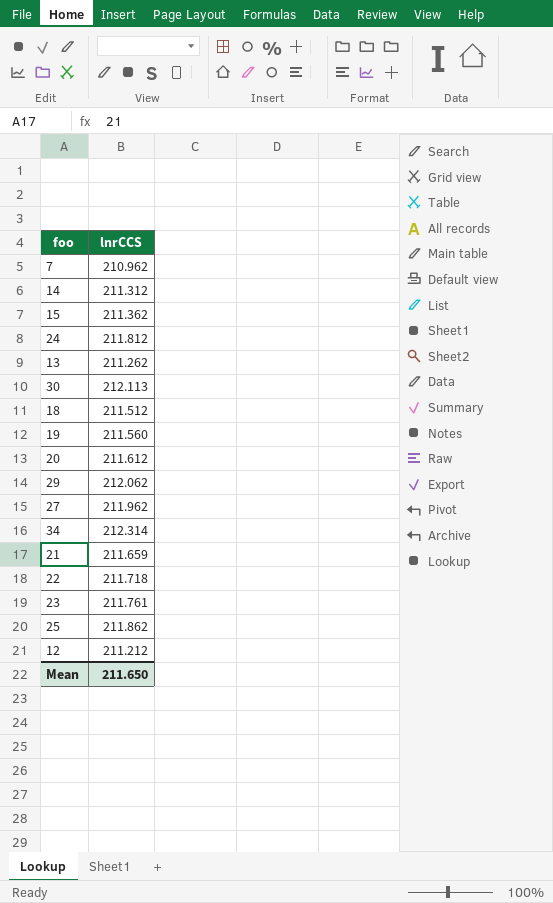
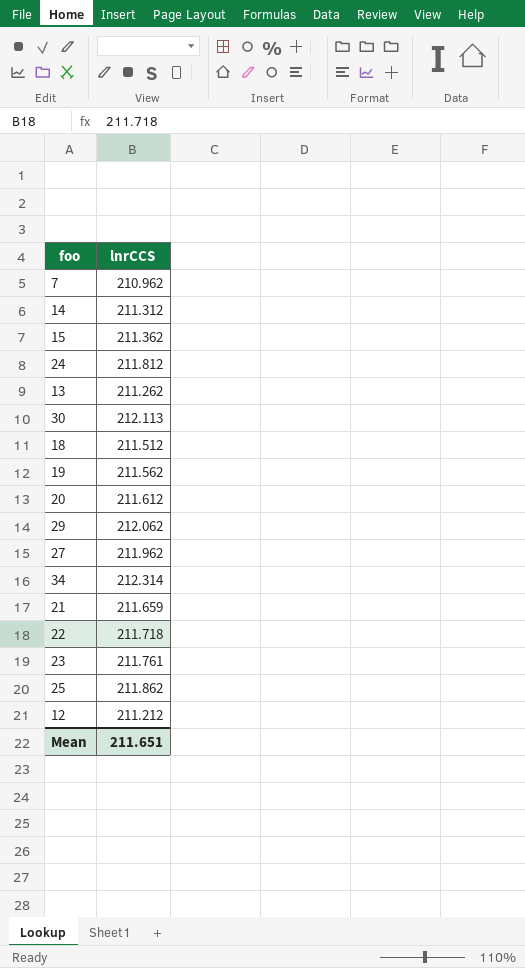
19 | lnrCCS: 211.560 -> 211.562
Mean | lnrCCS: 211.650 -> 211.651

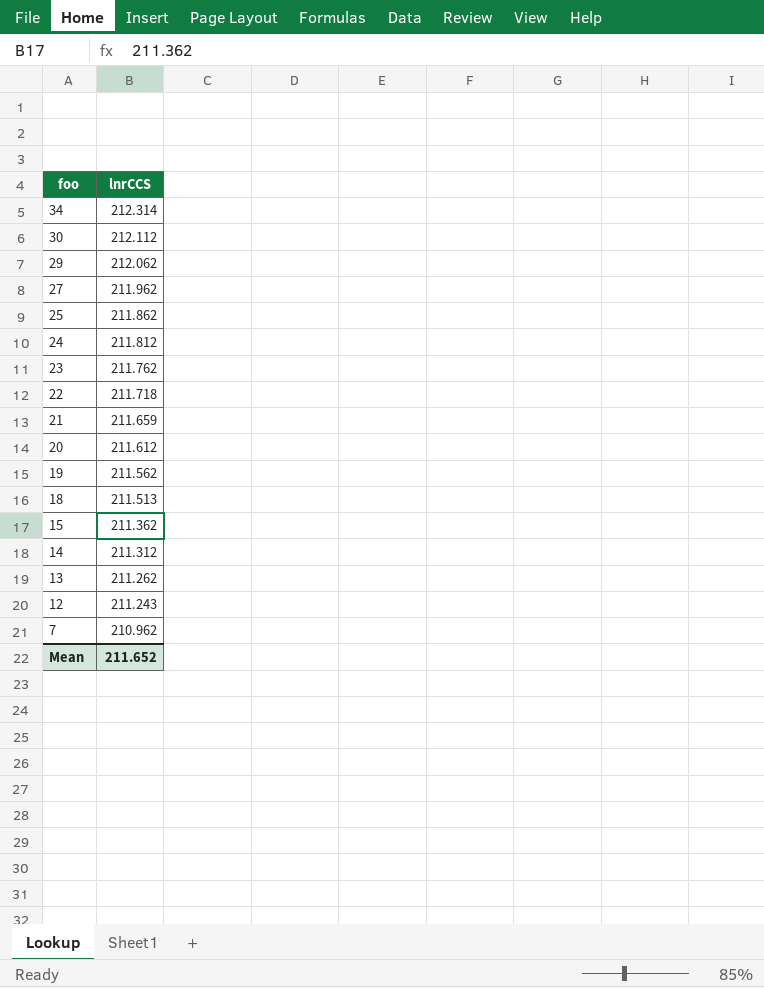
row order: none -> foo descending
30 | lnrCCS: 212.113 -> 212.112
23 | lnrCCS: 211.761 -> 211.762
18 | lnrCCS: 211.512 -> 211.513
12 | lnrCCS: 211.212 -> 211.243
Mean | lnrCCS: 211.651 -> 211.652

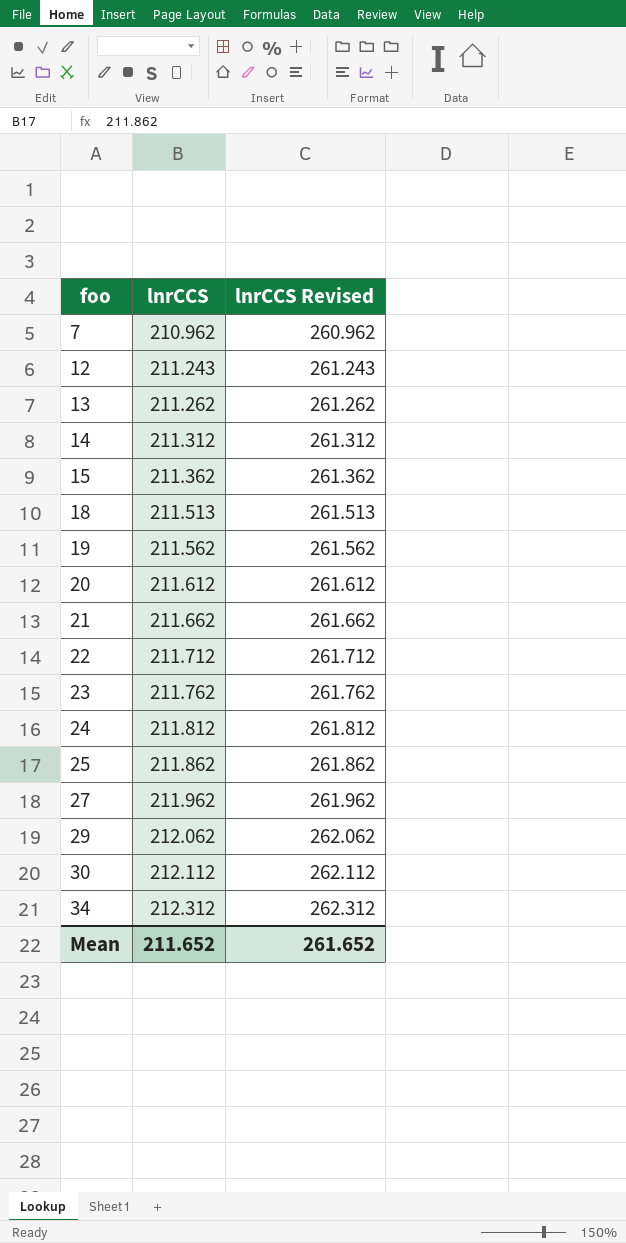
row order: foo descending -> foo ascending
column lnrCCS Revised | formula: none -> [lnrCCS] + 50
21 | lnrCCS: 211.659 -> 211.662
22 | lnrCCS: 211.718 -> 211.712
34 | lnrCCS: 212.314 -> 212.312

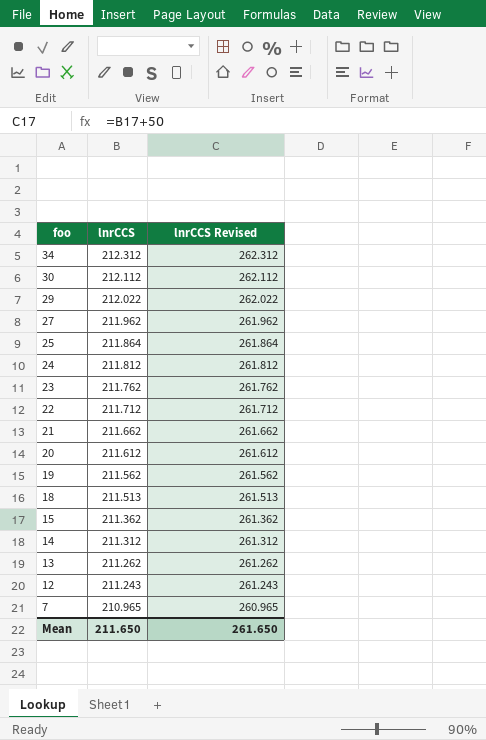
row order: foo ascending -> foo descending
29 | lnrCCS: 212.062 -> 212.022
29 | lnrCCS Revised: 262.062 -> 262.022
25 | lnrCCS: 211.862 -> 211.864
25 | lnrCCS Revised: 261.862 -> 261.864
7 | lnrCCS: 210.962 -> 210.965
7 | lnrCCS Revised: 260.962 -> 260.965
Mean | lnrCCS: 211.652 -> 211.650
Mean | lnrCCS Revised: 261.652 -> 261.650

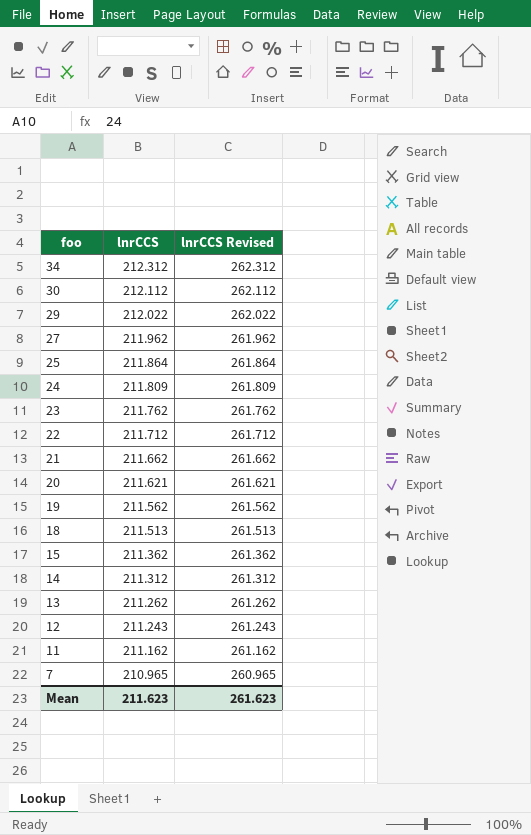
24 | lnrCCS: 211.812 -> 211.809
24 | lnrCCS Revised: 261.812 -> 261.809
20 | lnrCCS: 211.612 -> 211.621
20 | lnrCCS Revised: 261.612 -> 261.621
row 11: none -> 211.162 | 261.162
Mean | lnrCCS: 211.650 -> 211.623
Mean | lnrCCS Revised: 261.650 -> 261.623

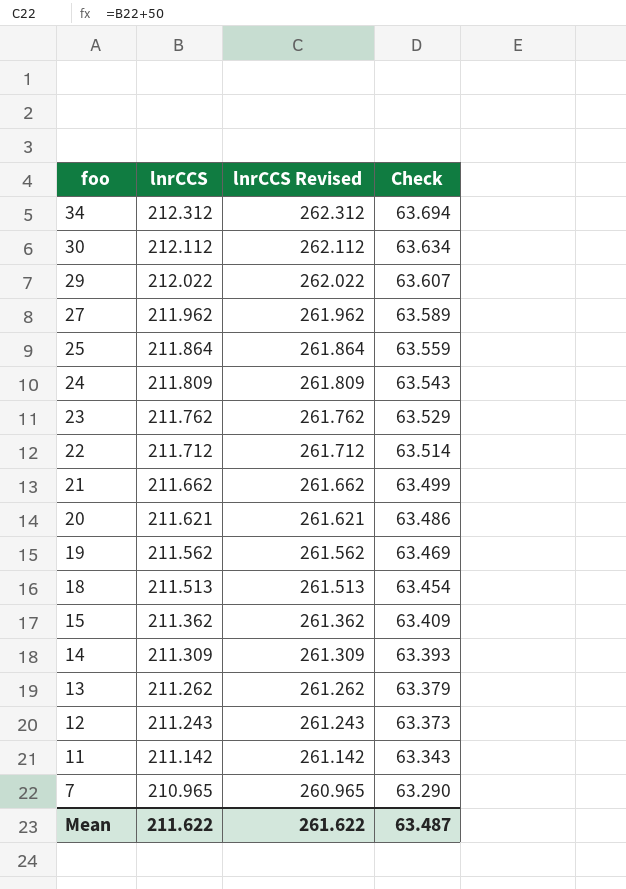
column Check | formula: none -> [lnrCCS] * 0.3
14 | lnrCCS: 211.312 -> 211.309
14 | lnrCCS Revised: 261.312 -> 261.309
11 | lnrCCS: 211.162 -> 211.142
11 | lnrCCS Revised: 261.162 -> 261.142
Mean | lnrCCS: 211.623 -> 211.622
Mean | lnrCCS Revised: 261.623 -> 261.622

